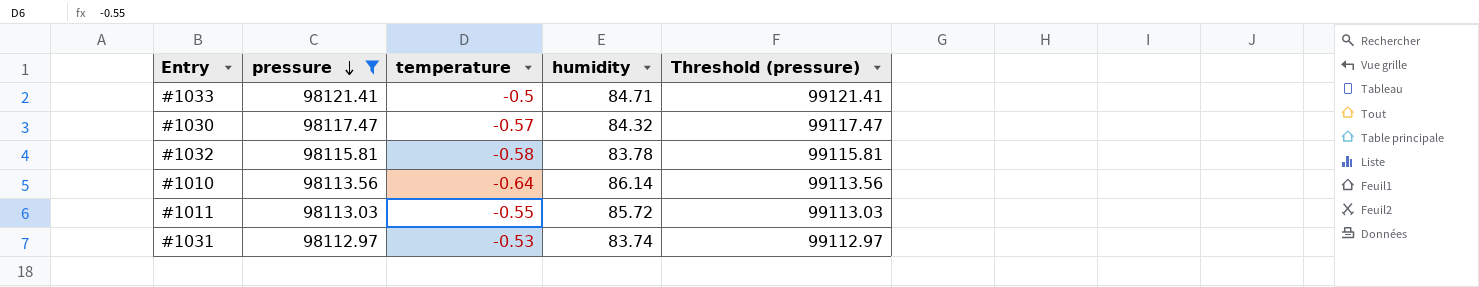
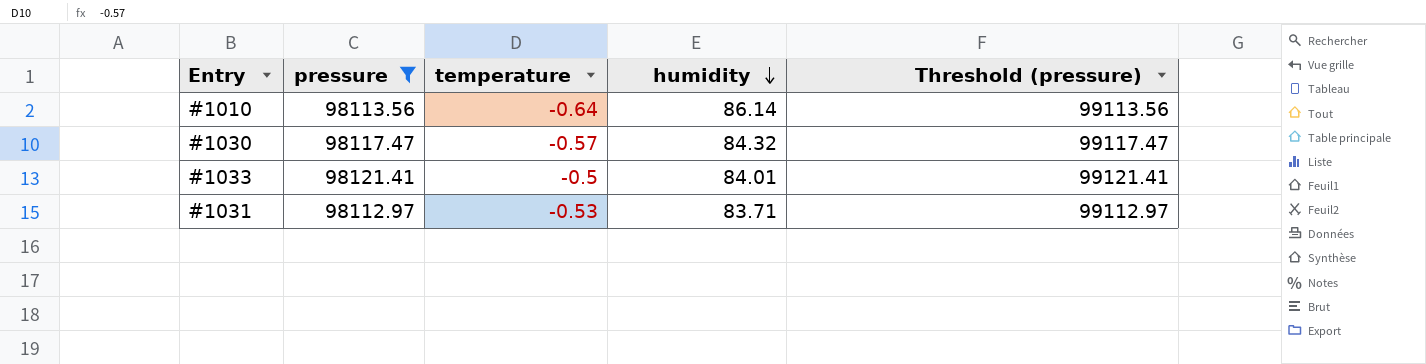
row order: pressure descending -> humidity descending
row #1032: 98115.81 | -0.58 | 83.78 | 99115.81 -> none
row #1011: 98113.03 | -0.55 | 85.72 | 99113.03 -> none
#1033 | humidity: 84.71 -> 84.01
#1031 | humidity: 83.74 -> 83.71

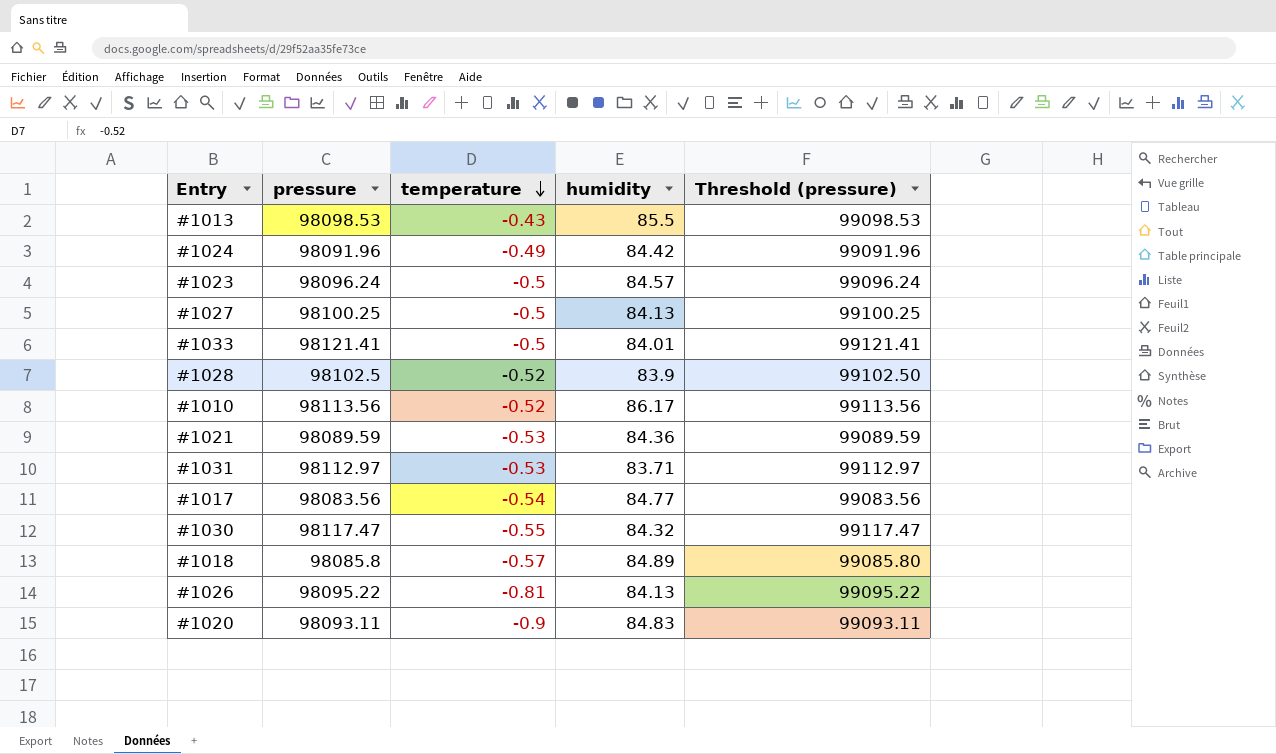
filter: pressure >= 98112.97 -> none
row order: humidity descending -> temperature descending
#1010 | temperature: -0.64 -> -0.52
#1010 | humidity: 86.14 -> 86.17
#1030 | temperature: -0.57 -> -0.55

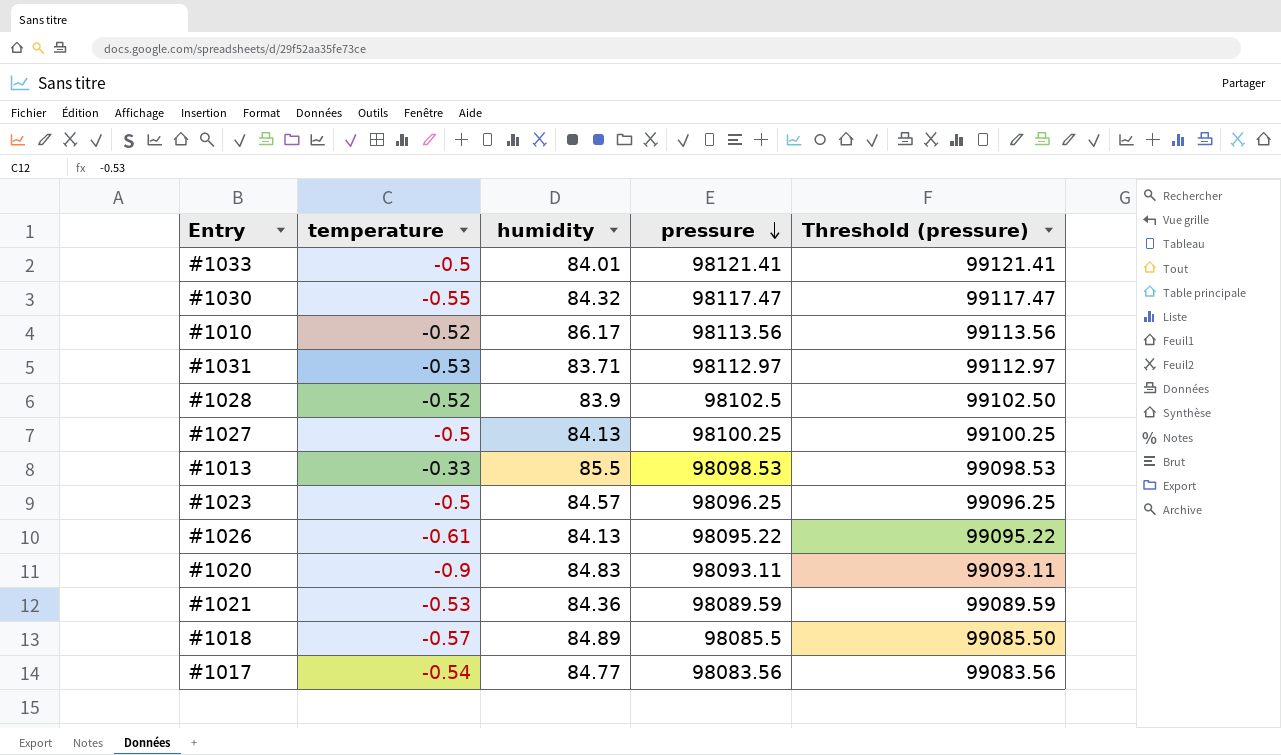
row order: temperature descending -> pressure descending
column pressure | position: 2 -> 4
row #1024: 98091.96 | -0.49 | 84.42 | 99091.96 -> none
#1013 | temperature: -0.43 -> -0.33
#1023 | pressure: 98096.24 -> 98096.25
#1023 | Threshold (pressure): 99096.24 -> 99096.25
#1026 | temperature: -0.81 -> -0.61
#1018 | pressure: 98085.8 -> 98085.5
#1018 | Threshold (pressure): 99085.80 -> 99085.50

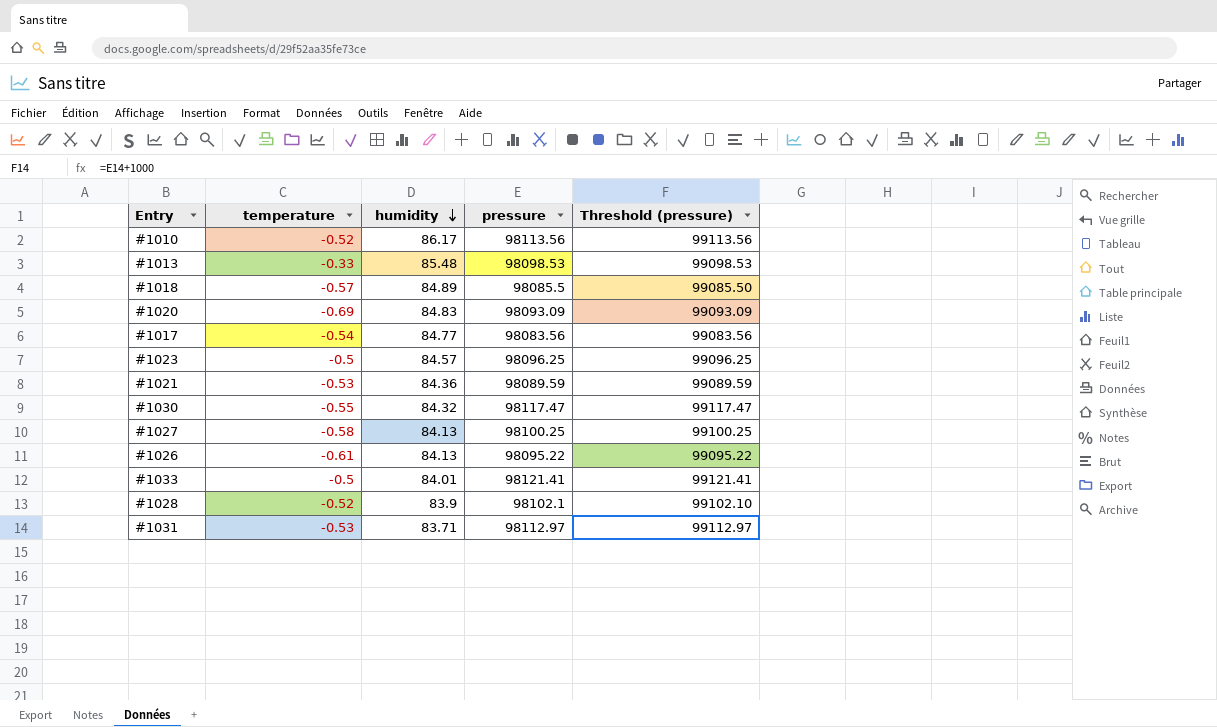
row order: pressure descending -> humidity descending
#1013 | humidity: 85.5 -> 85.48
#1020 | temperature: -0.9 -> -0.69
#1020 | pressure: 98093.11 -> 98093.09
#1020 | Threshold (pressure): 99093.11 -> 99093.09
#1027 | temperature: -0.5 -> -0.58
#1028 | pressure: 98102.5 -> 98102.1
#1028 | Threshold (pressure): 99102.50 -> 99102.10

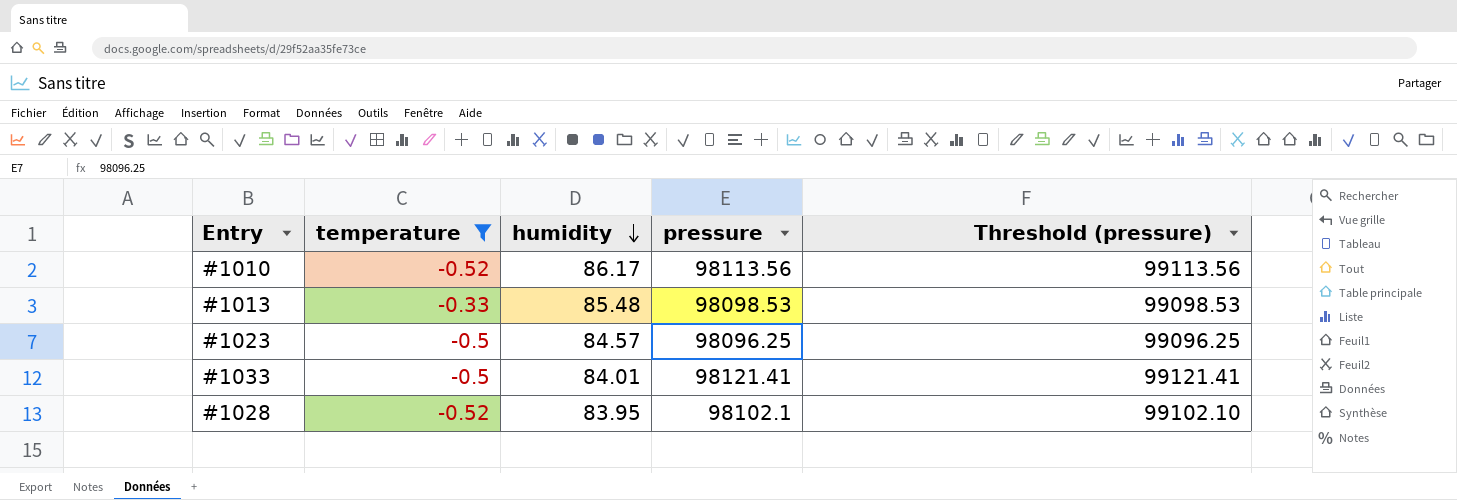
filter: none -> temperature >= -0.52
#1028 | humidity: 83.9 -> 83.95

